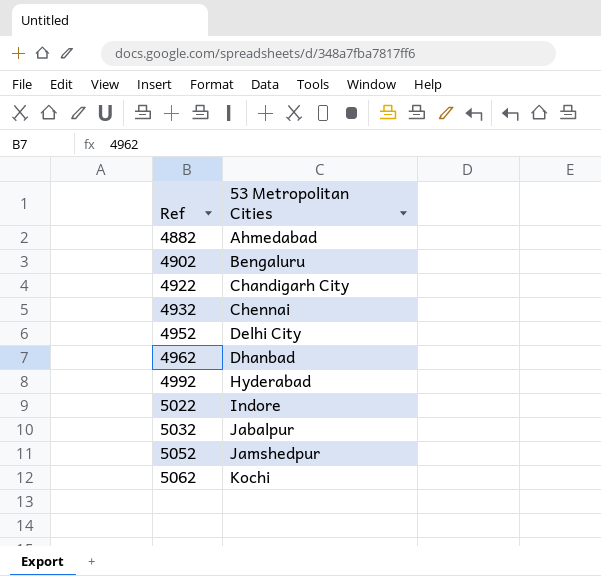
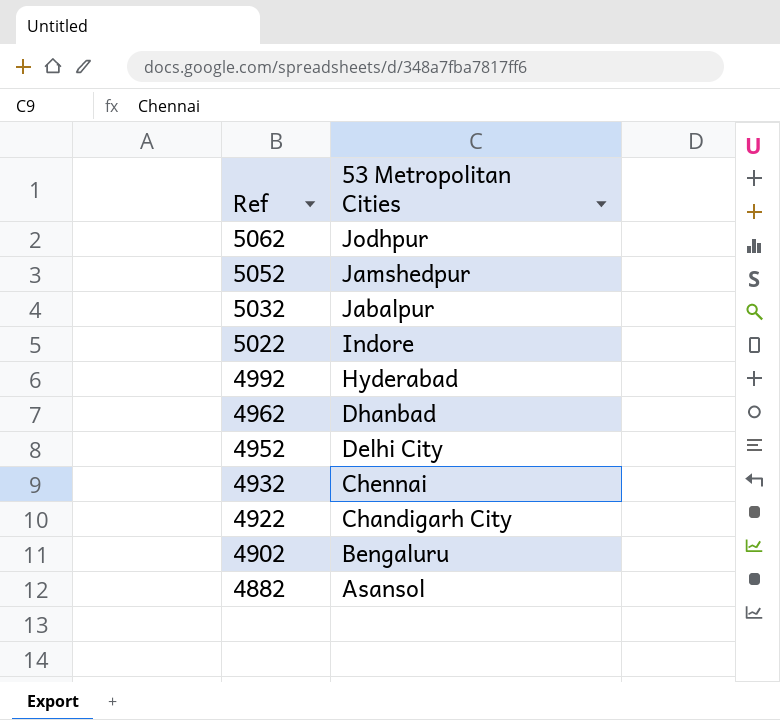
row order: Ref ascending -> Ref descending
5062 | 53 Metropolitan Cities: Kochi -> Jodhpur
4882 | 53 Metropolitan Cities: Ahmedabad -> Asansol

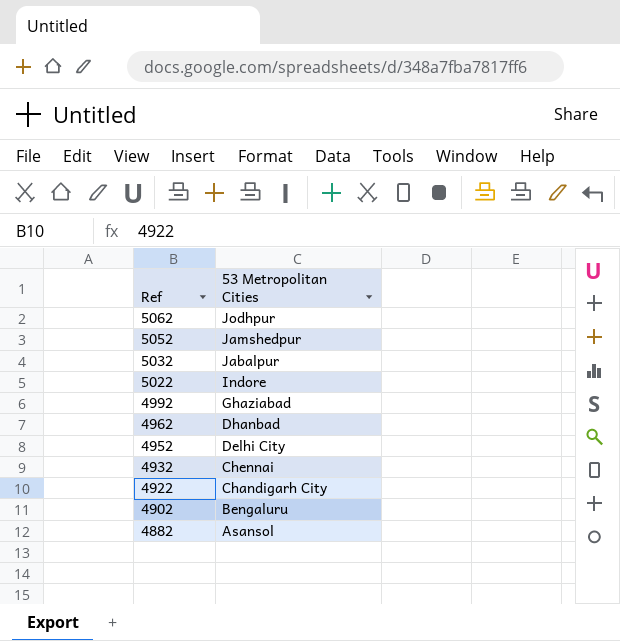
4992 | 53 Metropolitan Cities: Hyderabad -> Ghaziabad

